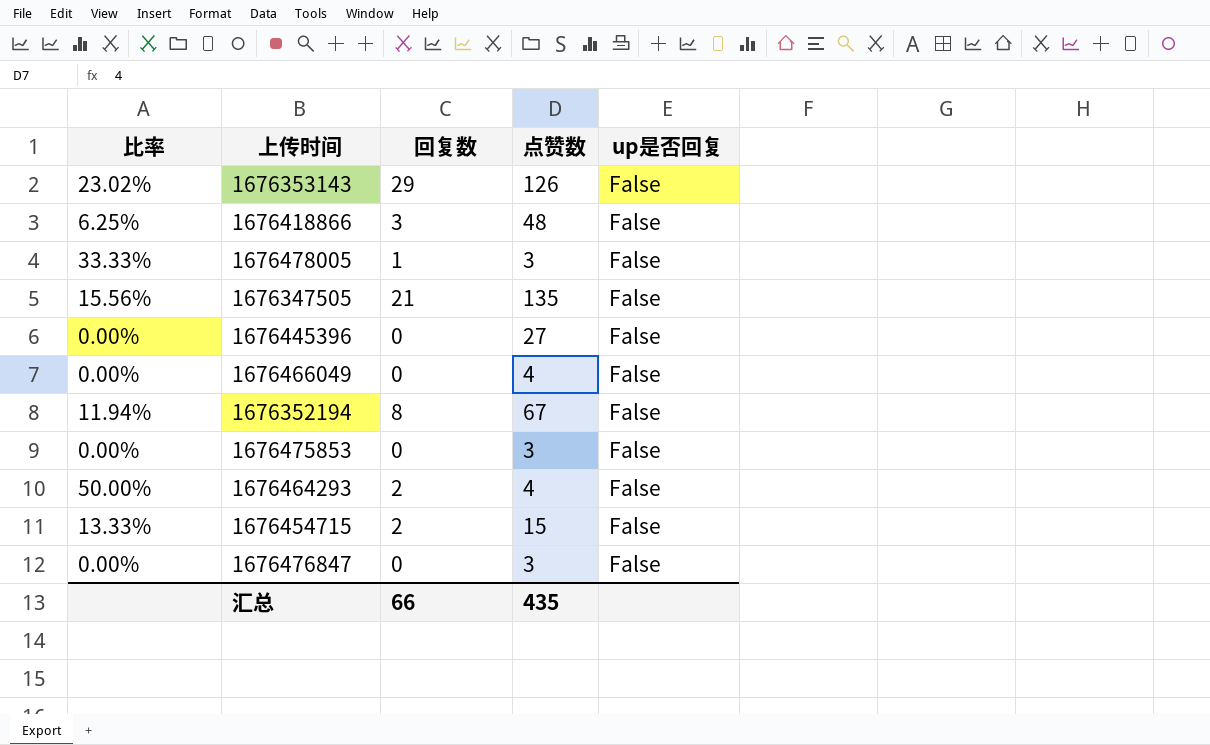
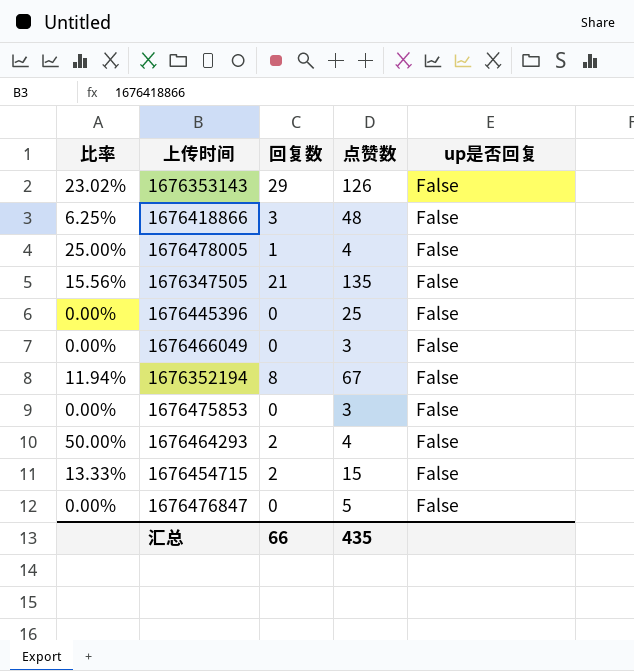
1676478005 | 比率: 33.33% -> 25.00%
1676478005 | 点赞数: 3 -> 4
1676445396 | 点赞数: 27 -> 25
1676466049 | 点赞数: 4 -> 3
1676476847 | 点赞数: 3 -> 5

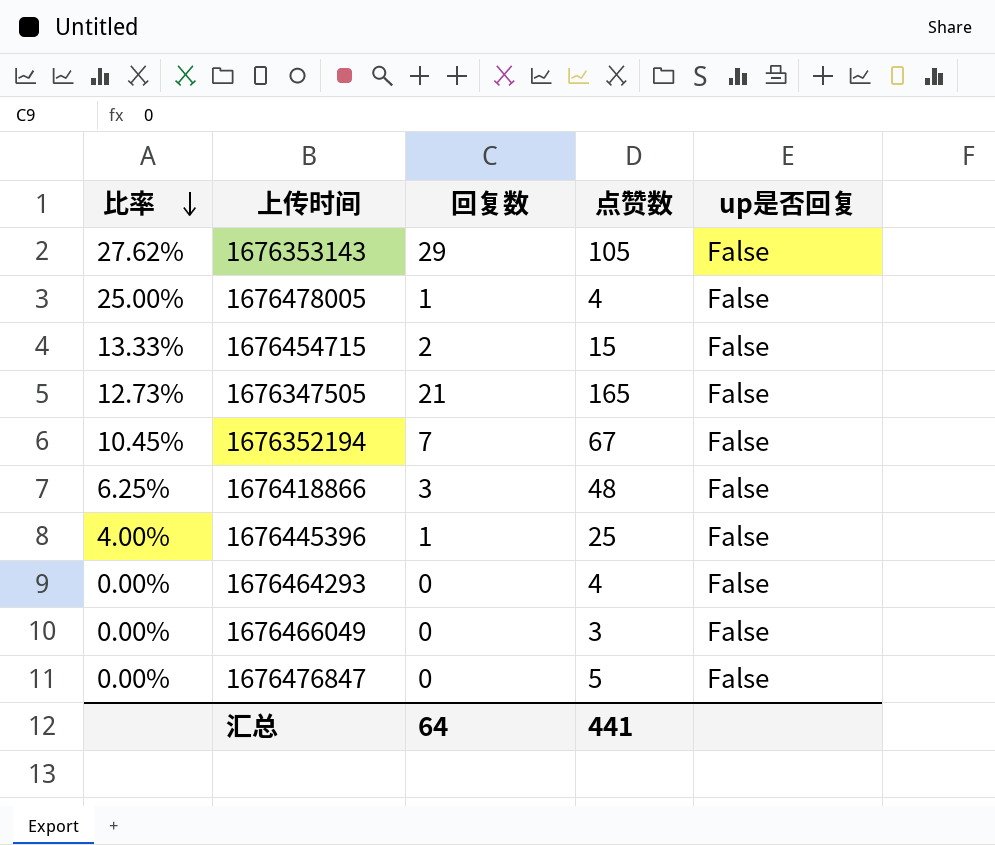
row order: none -> 比率 descending
row 1676475853: 0.00% | 0 | 3 | False -> none
1676353143 | 比率: 23.02% -> 27.62%
1676353143 | 点赞数: 126 -> 105
1676347505 | 比率: 15.56% -> 12.73%
1676347505 | 点赞数: 135 -> 165
1676352194 | 比率: 11.94% -> 10.45%
1676352194 | 回复数: 8 -> 7
1676445396 | 比率: 0.00% -> 4.00%
1676445396 | 回复数: 0 -> 1
1676464293 | 比率: 50.00% -> 0.00%
1676464293 | 回复数: 2 -> 0
汇总 | 回复数: 66 -> 64
汇总 | 点赞数: 435 -> 441

